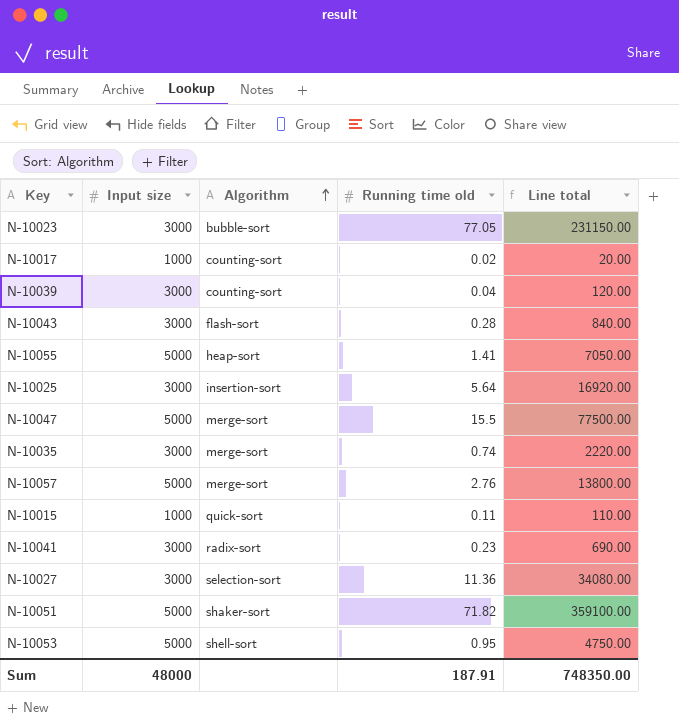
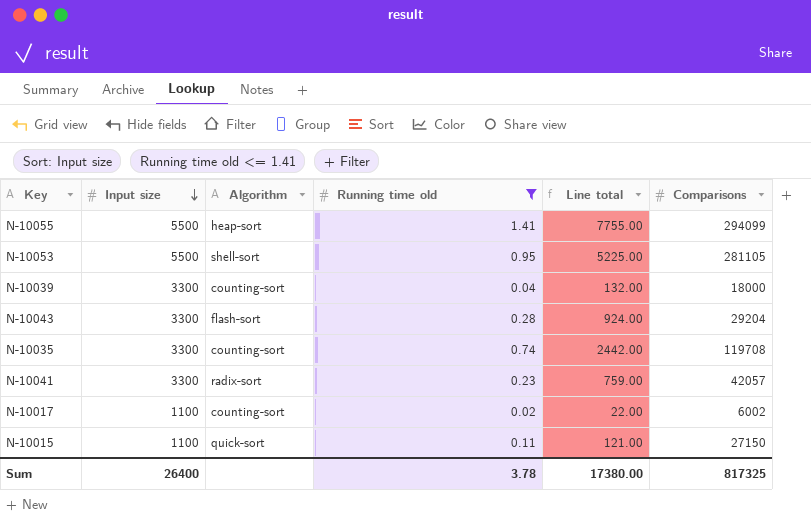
filter: none -> Running time old <= 1.41
row order: Algorithm ascending -> Input size descending
column Comparisons | position: none -> 6
N-10055 | Input size: 5000 -> 5500
N-10055 | Line total: 7050.00 -> 7755.00
N-10053 | Input size: 5000 -> 5500
N-10053 | Line total: 4750.00 -> 5225.00
N-10039 | Input size: 3000 -> 3300
N-10039 | Line total: 120.00 -> 132.00
N-10043 | Input size: 3000 -> 3300
N-10043 | Line total: 840.00 -> 924.00
N-10035 | Input size: 3000 -> 3300
N-10035 | Algorithm: merge-sort -> counting-sort
N-10035 | Line total: 2220.00 -> 2442.00
N-10041 | Input size: 3000 -> 3300
N-10041 | Line total: 690.00 -> 759.00
N-10017 | Input size: 1000 -> 1100
N-10017 | Line total: 20.00 -> 22.00
N-10015 | Input size: 1000 -> 1100
N-10015 | Line total: 110.00 -> 121.00
Sum | Input size: 48000 -> 26400
Sum | Running time old: 187.91 -> 3.78
Sum | Line total: 748350.00 -> 17380.00

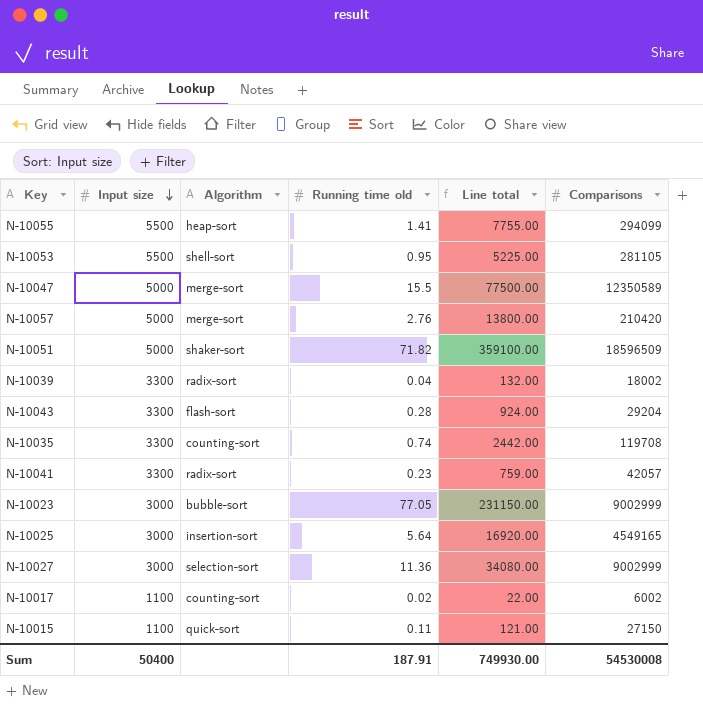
filter: Running time old <= 1.41 -> none
N-10039 | Algorithm: counting-sort -> radix-sort
N-10039 | Comparisons: 18000 -> 18002
Sum | Input size: 26400 -> 50400
Sum | Running time old: 3.78 -> 187.91
Sum | Line total: 17380.00 -> 749930.00
Sum | Comparisons: 817325 -> 54530008

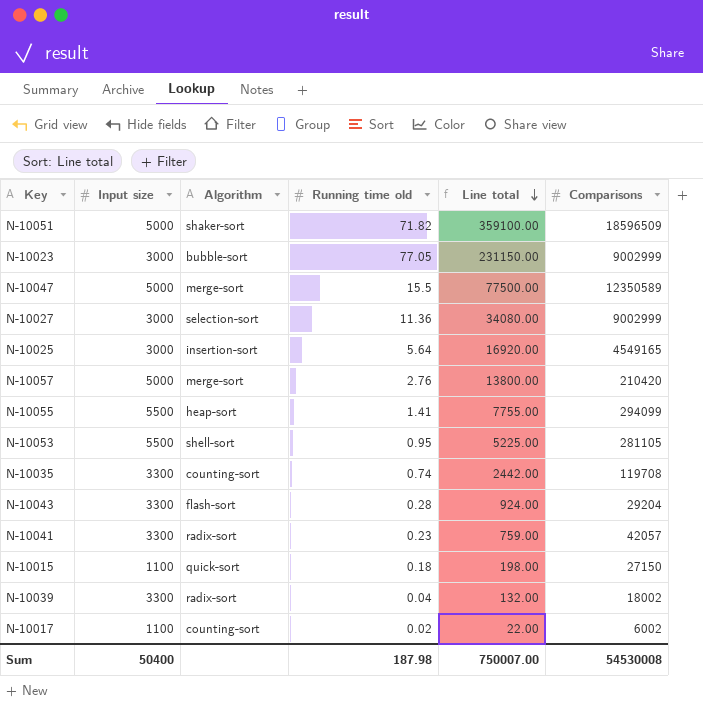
row order: Input size descending -> Line total descending
N-10015 | Running time old: 0.11 -> 0.18
N-10015 | Line total: 121.00 -> 198.00
Sum | Running time old: 187.91 -> 187.98
Sum | Line total: 749930.00 -> 750007.00

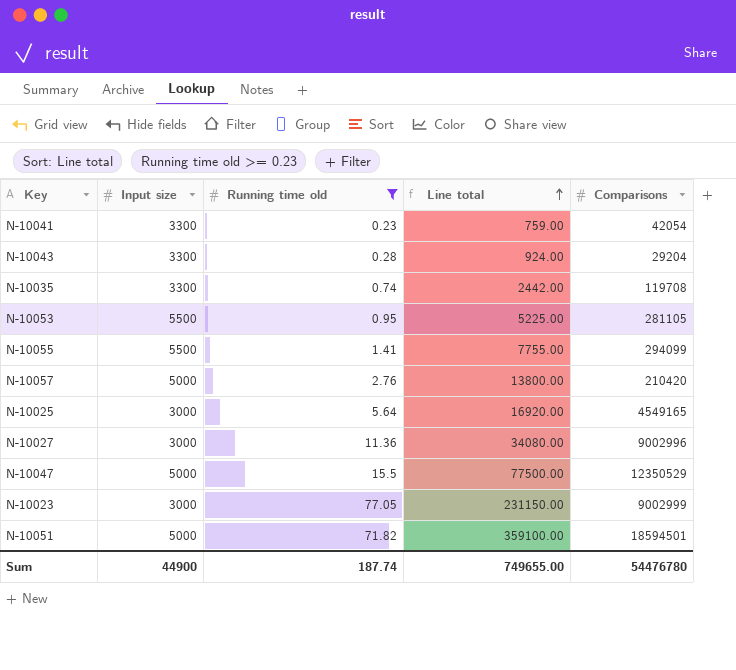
filter: none -> Running time old >= 0.23
row order: Line total descending -> Line total ascending
column Algorithm | position: 3 -> none
N-10041 | Comparisons: 42057 -> 42054
N-10027 | Comparisons: 9002999 -> 9002996
N-10047 | Comparisons: 12350589 -> 12350529
N-10051 | Comparisons: 18596509 -> 18594501
Sum | Input size: 50400 -> 44900
Sum | Running time old: 187.98 -> 187.74
Sum | Line total: 750007.00 -> 749655.00
Sum | Comparisons: 54530008 -> 54476780

